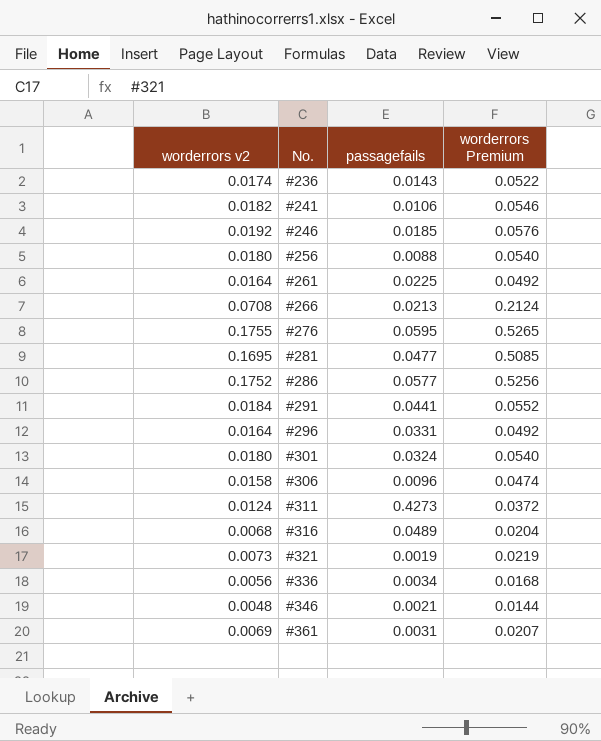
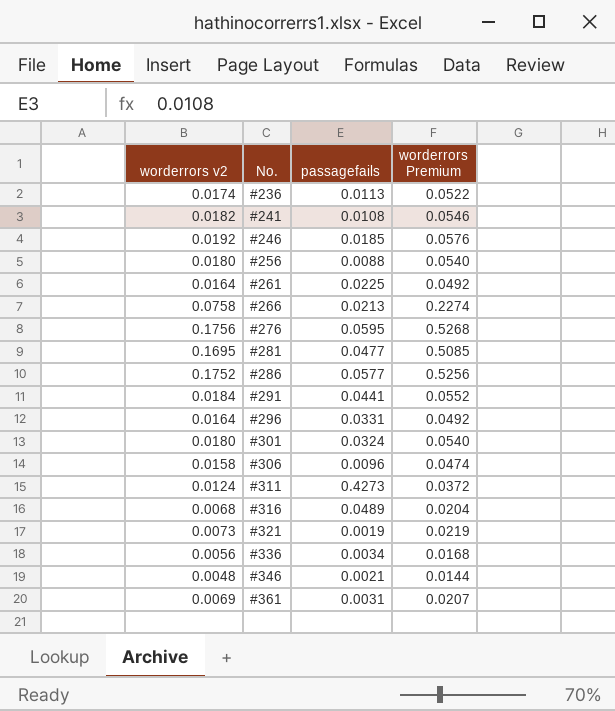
#236 | passagefails: 0.0143 -> 0.0113
#241 | passagefails: 0.0106 -> 0.0108
#266 | worderrors v2: 0.0708 -> 0.0758
#266 | worderrors Premium: 0.2124 -> 0.2274
#276 | worderrors v2: 0.1755 -> 0.1756
#276 | worderrors Premium: 0.5265 -> 0.5268

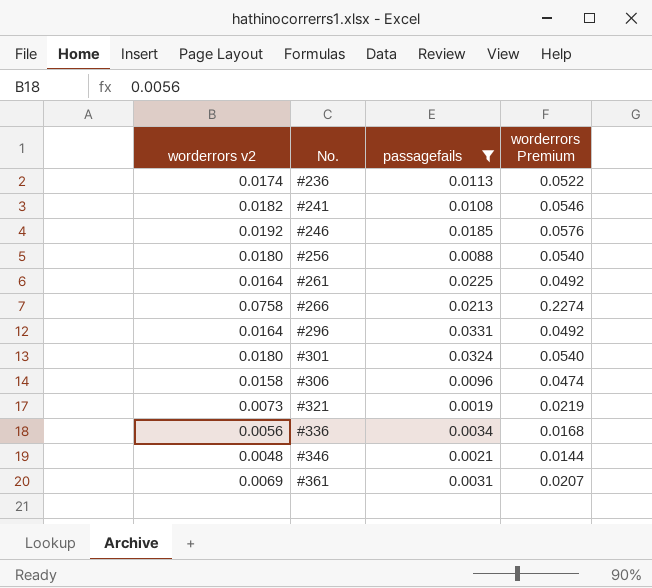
filter: none -> passagefails <= 0.0331

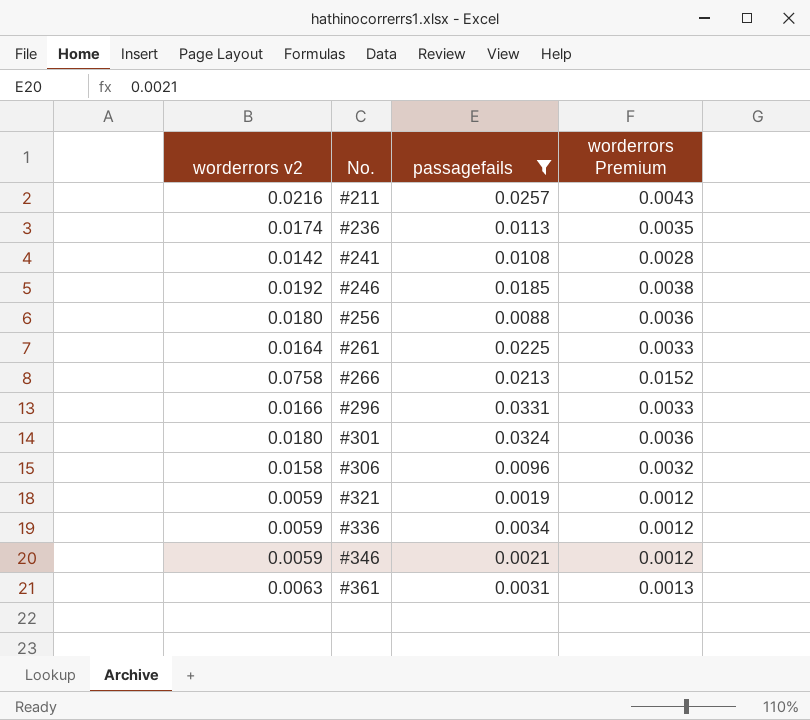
column worderrors Premium | formula: [worderrors v2] * 3 -> [worderrors v2] * 0.2
row #211: none -> 0.0216 | 0.0257 | 0.0043
#241 | worderrors v2: 0.0182 -> 0.0142
#296 | worderrors v2: 0.0164 -> 0.0166
#321 | worderrors v2: 0.0073 -> 0.0059
#336 | worderrors v2: 0.0056 -> 0.0059
#346 | worderrors v2: 0.0048 -> 0.0059
#361 | worderrors v2: 0.0069 -> 0.0063

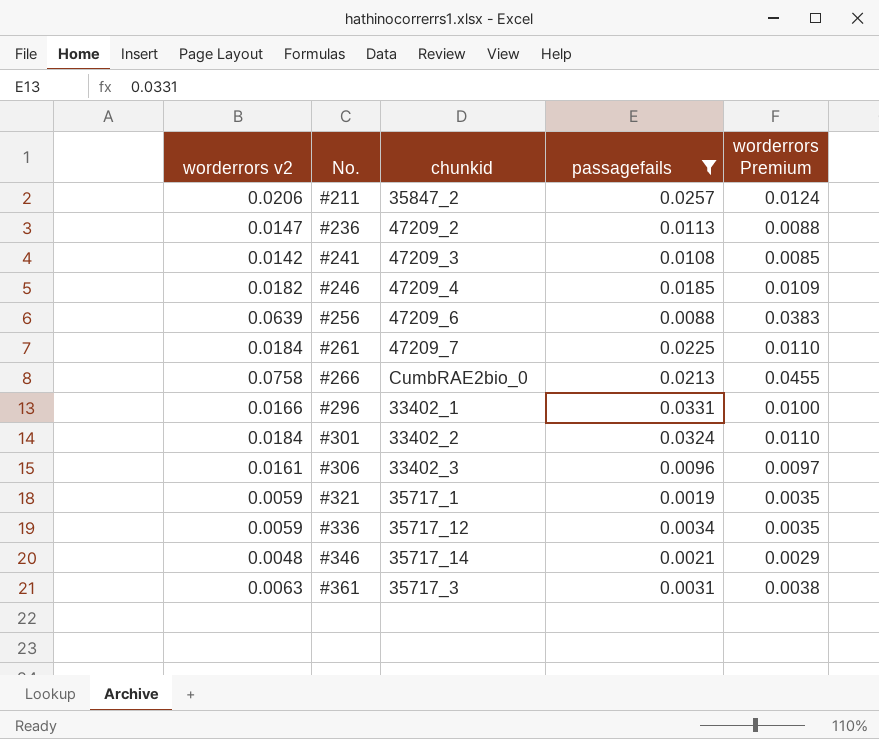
column chunkid | position: none -> 3
column worderrors Premium | formula: [worderrors v2] * 0.2 -> [worderrors v2] * 0.6
#211 | worderrors v2: 0.0216 -> 0.0206
#236 | worderrors v2: 0.0174 -> 0.0147
#246 | worderrors v2: 0.0192 -> 0.0182
#256 | worderrors v2: 0.0180 -> 0.0639
#261 | worderrors v2: 0.0164 -> 0.0184
#301 | worderrors v2: 0.0180 -> 0.0184
#306 | worderrors v2: 0.0158 -> 0.0161
#346 | worderrors v2: 0.0059 -> 0.0048

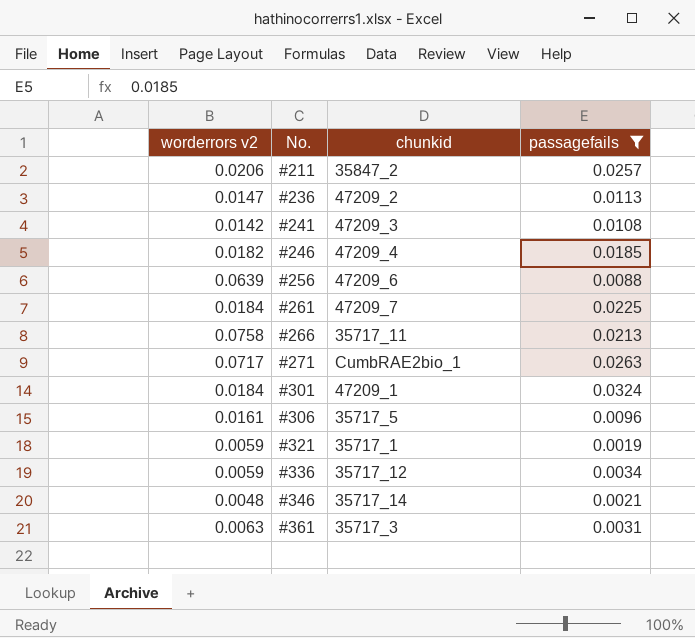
column worderrors Premium | formula: [worderrors v2] * 0.6 -> none
row #296: 0.0166 | 33402_1 | 0.0331 | 0.0100 -> none
#266 | chunkid: CumbRAE2bio_0 -> 35717_11
row #271: none -> 0.0717 | CumbRAE2bio_1 | 0.0263
#301 | chunkid: 33402_2 -> 47209_1
#306 | chunkid: 33402_3 -> 35717_5

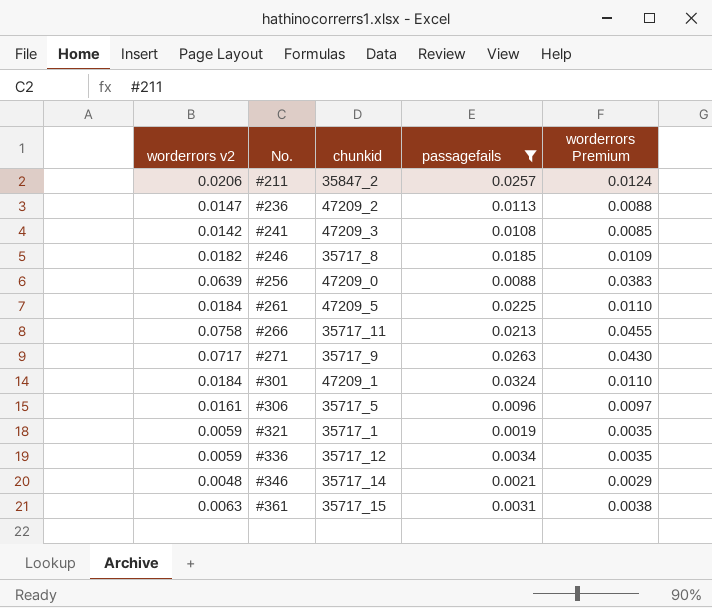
column worderrors Premium | formula: none -> [worderrors v2] * 0.6
#246 | chunkid: 47209_4 -> 35717_8
#256 | chunkid: 47209_6 -> 47209_0
#261 | chunkid: 47209_7 -> 47209_5
#271 | chunkid: CumbRAE2bio_1 -> 35717_9
#361 | chunkid: 35717_3 -> 35717_15

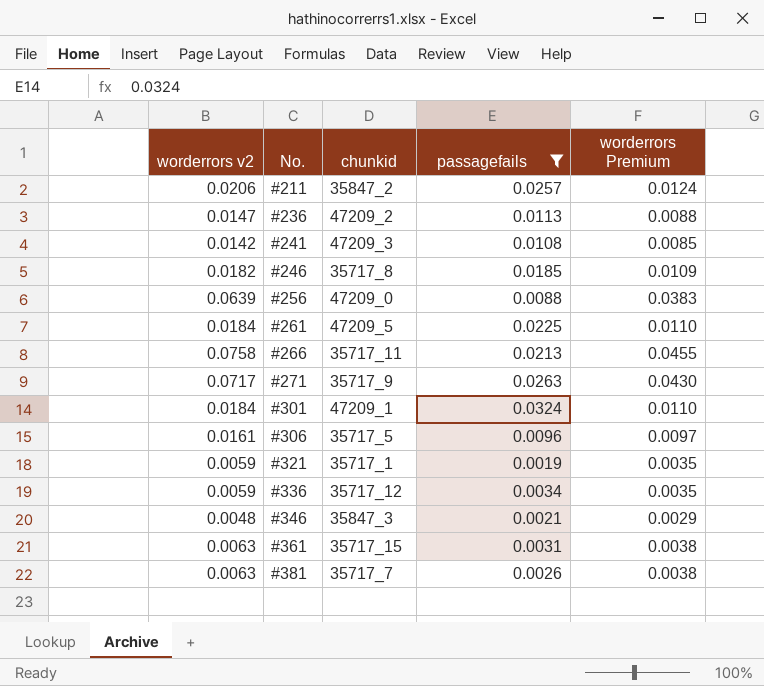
#346 | chunkid: 35717_14 -> 35847_3
row #381: none -> 0.0063 | 35717_7 | 0.0026 | 0.0038

